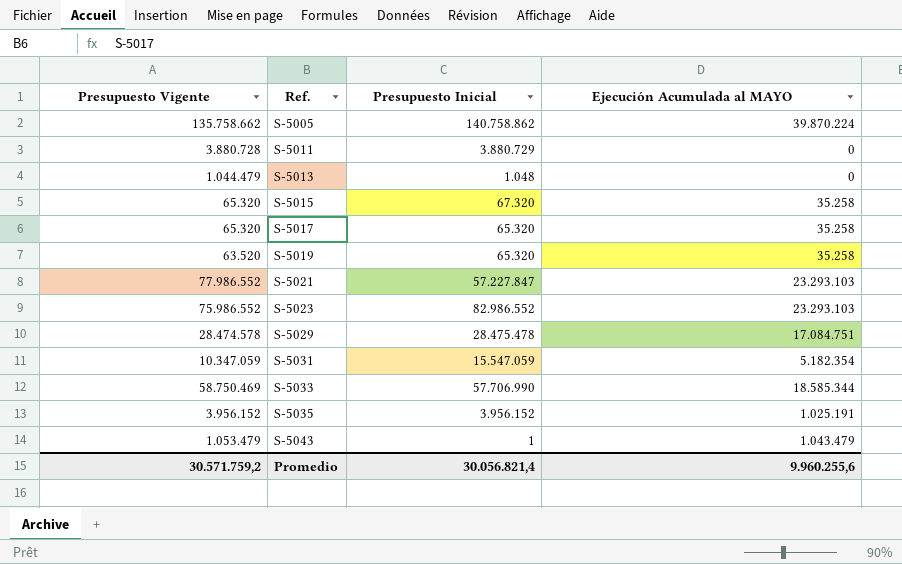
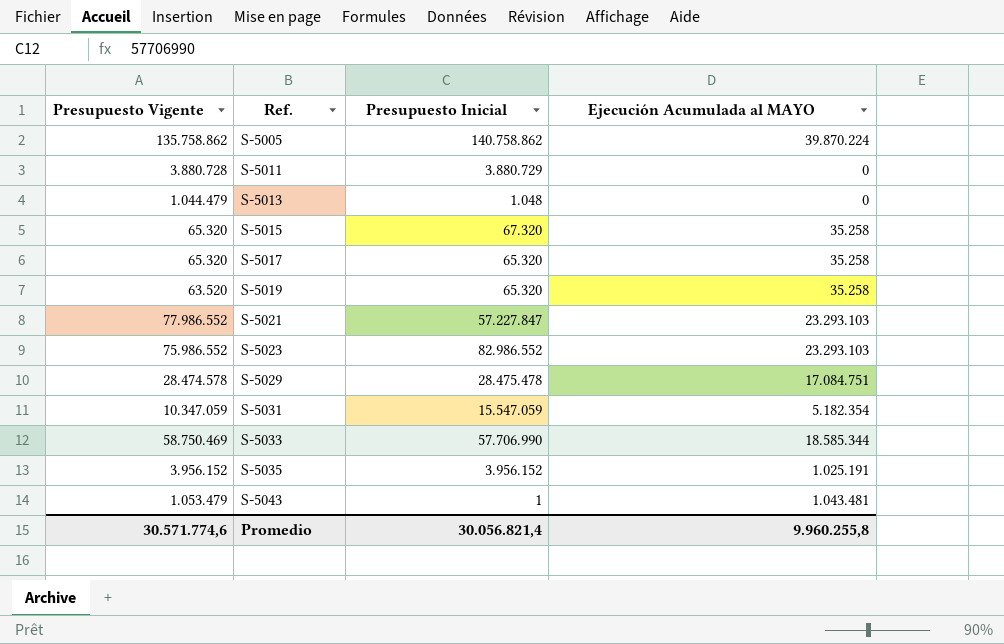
S-5005 | Presupuesto Vigente: 135.758.662 -> 135.758.862
S-5043 | Ejecución Acumulada al MAYO: 1.043.479 -> 1.043.481
Promedio | Presupuesto Vigente: 30.571.759,2 -> 30.571.774,6
Promedio | Ejecución Acumulada al MAYO: 9.960.255,6 -> 9.960.255,8

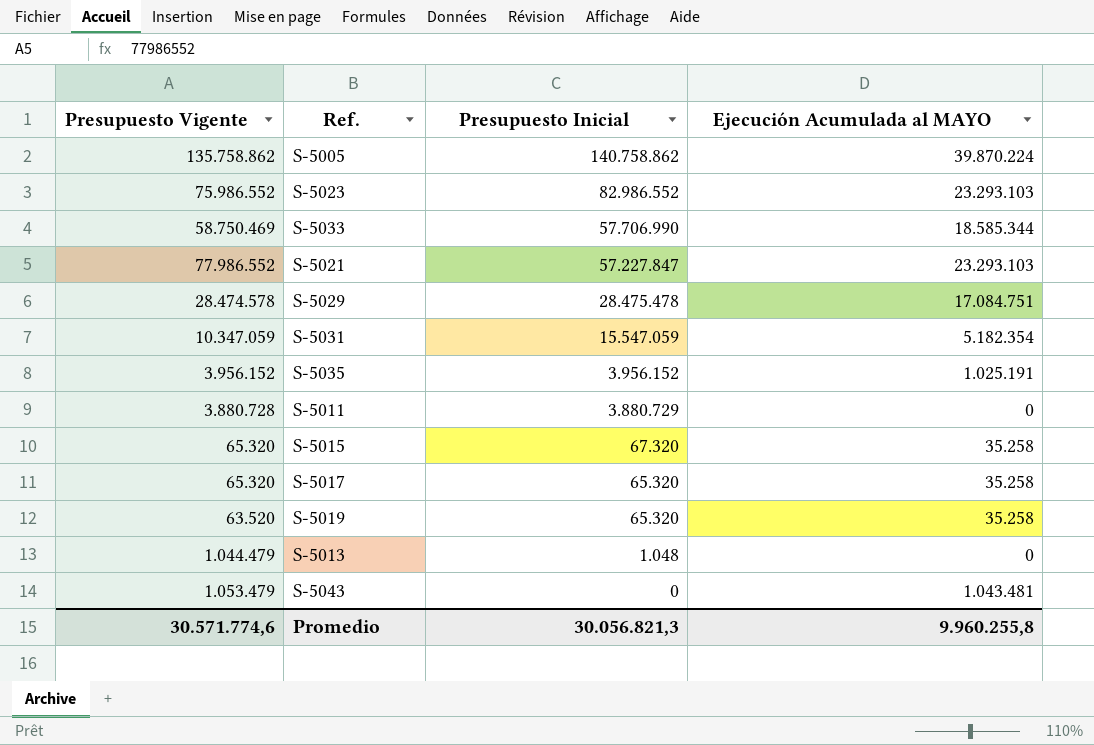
row order: Ref. ascending -> Presupuesto Inicial descending
S-5043 | Presupuesto Inicial: 1 -> 0
Promedio | Presupuesto Inicial: 30.056.821,4 -> 30.056.821,3

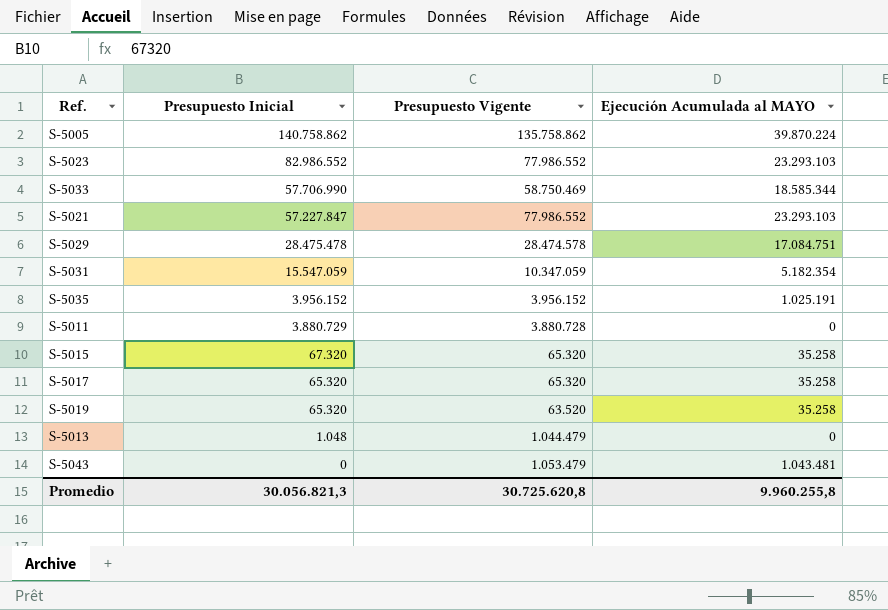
column Presupuesto Vigente | position: 1 -> 3
S-5023 | Presupuesto Vigente: 75.986.552 -> 77.986.552
Promedio | Presupuesto Vigente: 30.571.774,6 -> 30.725.620,8

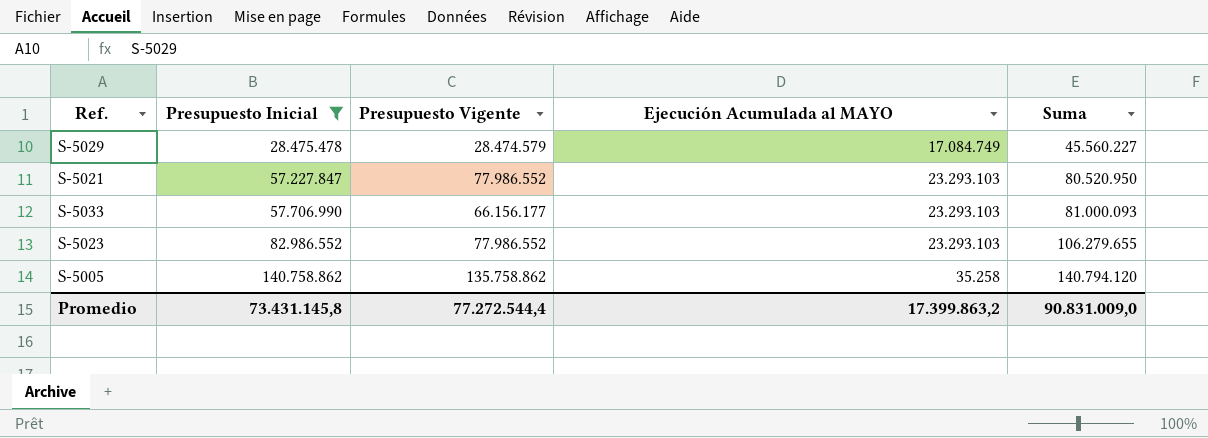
filter: none -> Presupuesto Inicial >= 28.475.478
row order: Presupuesto Inicial descending -> Presupuesto Inicial ascending
column Suma | formula: none -> [Presupuesto Inicial] + [Ejecución Acumulada al MAYO]
S-5029 | Presupuesto Vigente: 28.474.578 -> 28.474.579
S-5029 | Ejecución Acumulada al MAYO: 17.084.751 -> 17.084.749
S-5033 | Presupuesto Vigente: 58.750.469 -> 66.156.177
S-5033 | Ejecución Acumulada al MAYO: 18.585.344 -> 23.293.103
S-5005 | Ejecución Acumulada al MAYO: 39.870.224 -> 35.258
Promedio | Presupuesto Inicial: 30.056.821,3 -> 73.431.145,8
Promedio | Presupuesto Vigente: 30.725.620,8 -> 77.272.544,4
Promedio | Ejecución Acumulada al MAYO: 9.960.255,8 -> 17.399.863,2

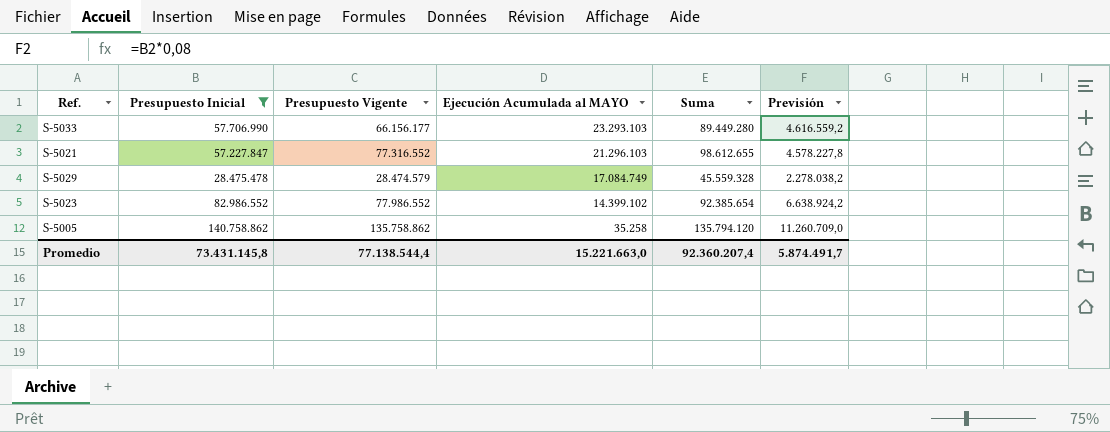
row order: Presupuesto Inicial ascending -> Ejecución Acumulada al MAYO descending
column Suma | formula: [Presupuesto Inicial] + [Ejecución Acumulada al MAYO] -> [Presupuesto Vigente] + [Ejecución Acumulada al MAYO]
column Previsión | formula: none -> [Presupuesto Inicial] * 0,08
S-5021 | Presupuesto Vigente: 77.986.552 -> 77.316.552
S-5021 | Ejecución Acumulada al MAYO: 23.293.103 -> 21.296.103
S-5023 | Ejecución Acumulada al MAYO: 23.293.103 -> 14.399.102
Promedio | Presupuesto Vigente: 77.272.544,4 -> 77.138.544,4
Promedio | Ejecución Acumulada al MAYO: 17.399.863,2 -> 15.221.663,0
Promedio | Suma: 90.831.009,0 -> 92.360.207,4

